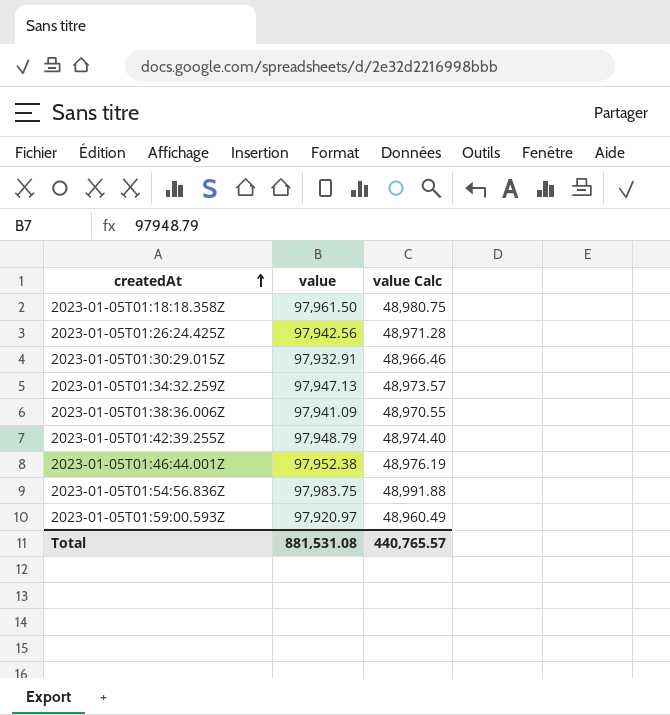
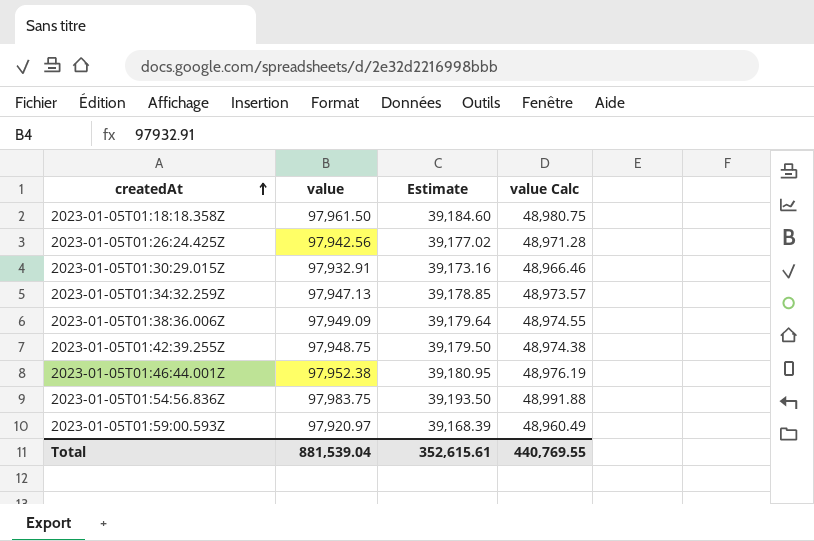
column Estimate | formula: none -> [value] * 0.4
2023-01-05T01:38:36.006Z | value: 97,941.09 -> 97,949.09
2023-01-05T01:38:36.006Z | value Calc: 48,970.55 -> 48,974.55
2023-01-05T01:42:39.255Z | value: 97,948.79 -> 97,948.75
2023-01-05T01:42:39.255Z | value Calc: 48,974.40 -> 48,974.38
Total | value: 881,531.08 -> 881,539.04
Total | value Calc: 440,765.57 -> 440,769.55

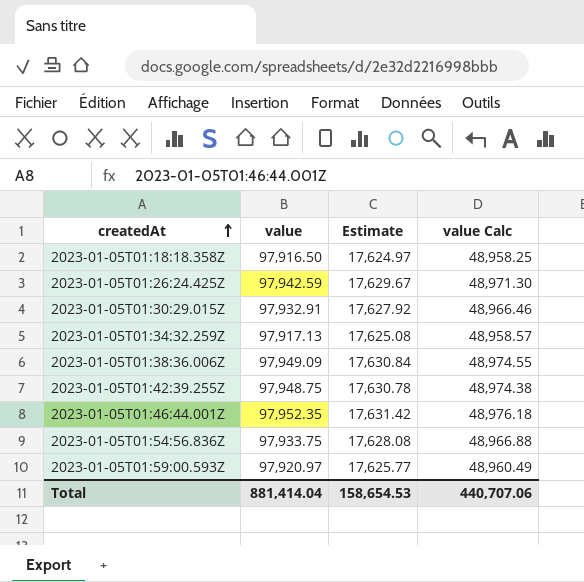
column Estimate | formula: [value] * 0.4 -> [value] * 0.18
2023-01-05T01:18:18.358Z | value: 97,961.50 -> 97,916.50
2023-01-05T01:18:18.358Z | value Calc: 48,980.75 -> 48,958.25
2023-01-05T01:26:24.425Z | value: 97,942.56 -> 97,942.59
2023-01-05T01:26:24.425Z | value Calc: 48,971.28 -> 48,971.30
2023-01-05T01:34:32.259Z | value: 97,947.13 -> 97,917.13
2023-01-05T01:34:32.259Z | value Calc: 48,973.57 -> 48,958.57
2023-01-05T01:46:44.001Z | value: 97,952.38 -> 97,952.35
2023-01-05T01:46:44.001Z | value Calc: 48,976.19 -> 48,976.18
2023-01-05T01:54:56.836Z | value: 97,983.75 -> 97,933.75
2023-01-05T01:54:56.836Z | value Calc: 48,991.88 -> 48,966.88
Total | value: 881,539.04 -> 881,414.04
Total | Estimate: 352,615.61 -> 158,654.53
Total | value Calc: 440,769.55 -> 440,707.06

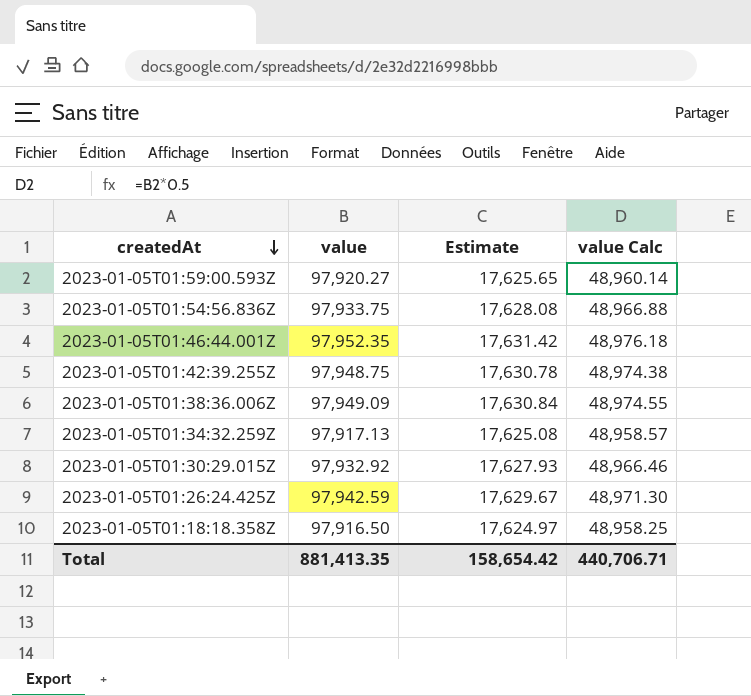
row order: createdAt ascending -> createdAt descending
2023-01-05T01:59:00.593Z | value: 97,920.97 -> 97,920.27
2023-01-05T01:59:00.593Z | Estimate: 17,625.77 -> 17,625.65
2023-01-05T01:59:00.593Z | value Calc: 48,960.49 -> 48,960.14
2023-01-05T01:30:29.015Z | value: 97,932.91 -> 97,932.92
2023-01-05T01:30:29.015Z | Estimate: 17,627.92 -> 17,627.93
Total | value: 881,414.04 -> 881,413.35
Total | Estimate: 158,654.53 -> 158,654.42
Total | value Calc: 440,707.06 -> 440,706.71

